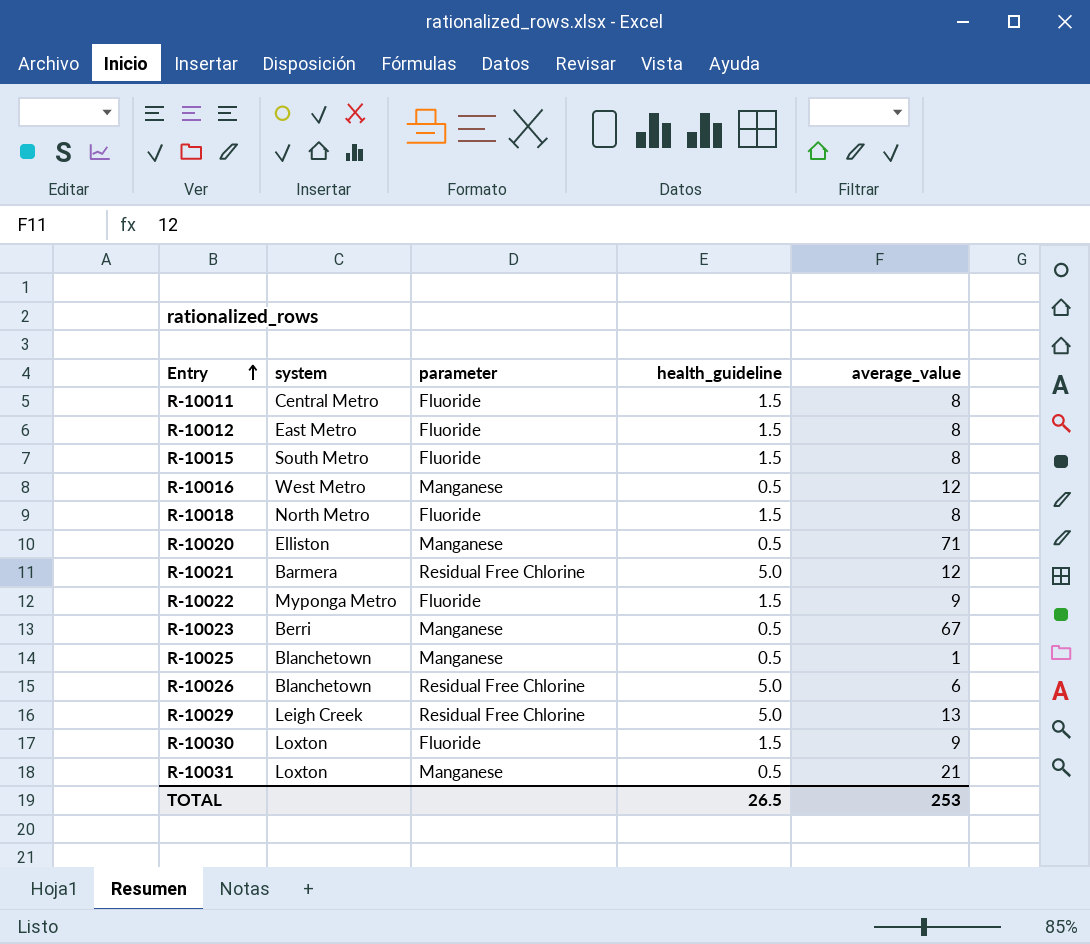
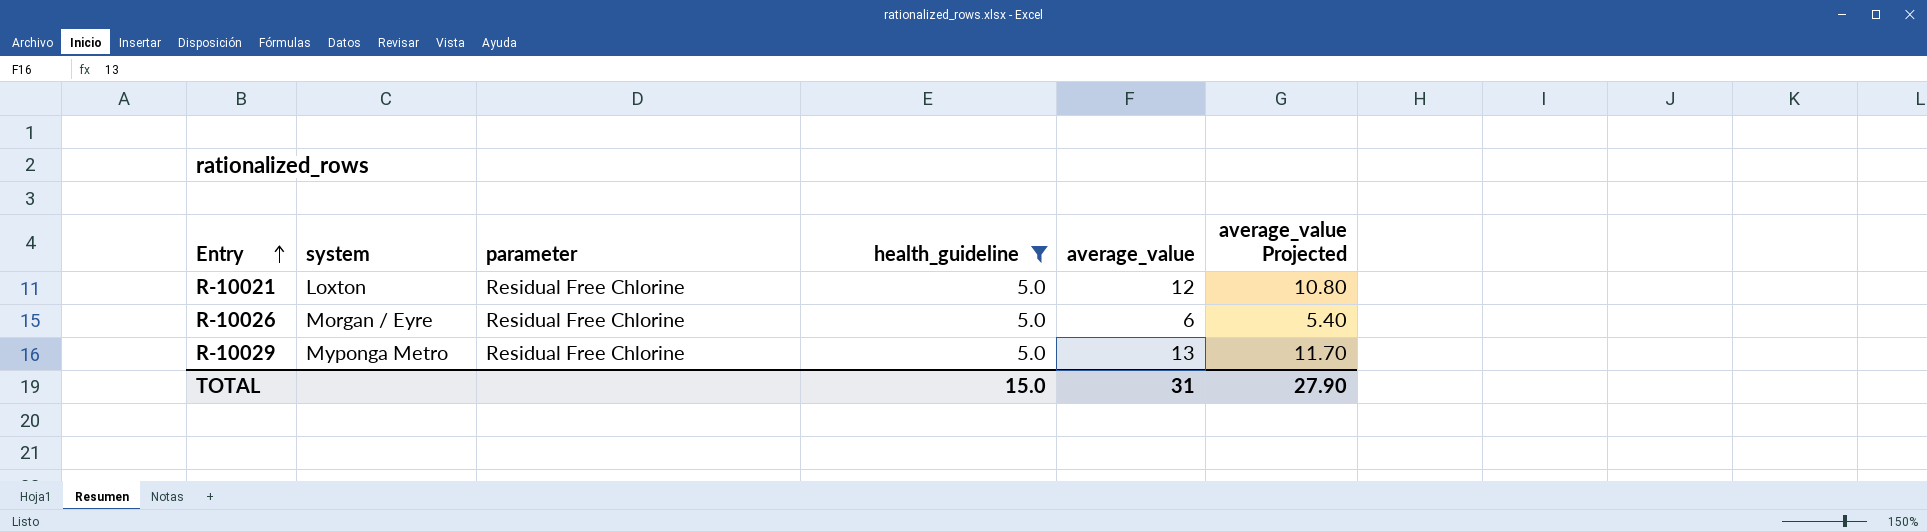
filter: none -> health_guideline = 5.0
column average_value Projected | formula: none -> [average_value] * 0.9
R-10021 | system: Barmera -> Loxton
R-10026 | system: Blanchetown -> Morgan / Eyre
R-10029 | system: Leigh Creek -> Myponga Metro
TOTAL | health_guideline: 26.5 -> 15.0
TOTAL | average_value: 253 -> 31

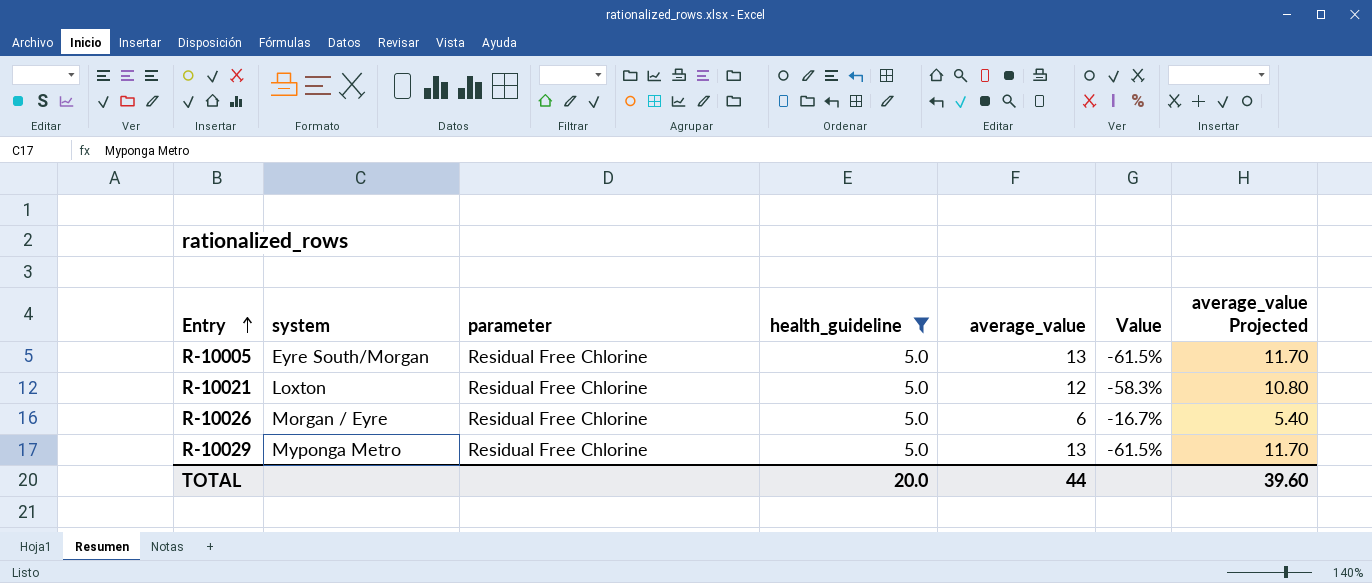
column Value | formula: none -> ([health_guideline] - [average_value]) / [average_value]
row R-10005: none -> Eyre South/Morgan | Residual Free Chlorine | 5.0 | 13 | -61.5% | 11.70
TOTAL | health_guideline: 15.0 -> 20.0
TOTAL | average_value: 31 -> 44
TOTAL | average_value Projected: 27.90 -> 39.60

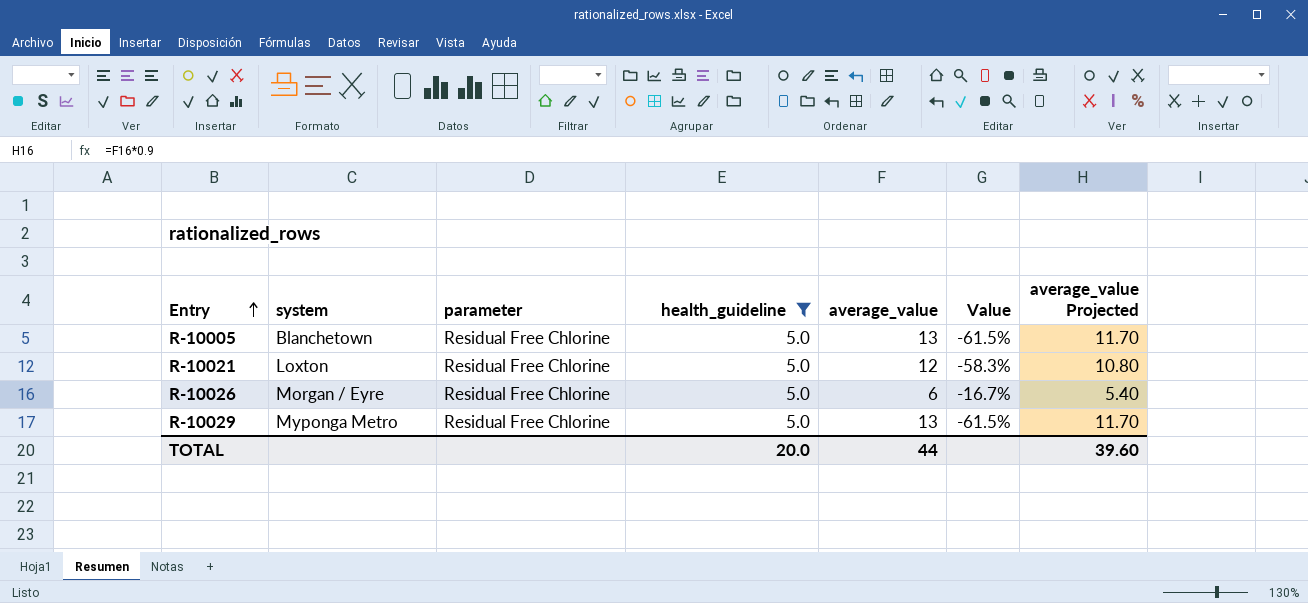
R-10005 | system: Eyre South/Morgan -> Blanchetown

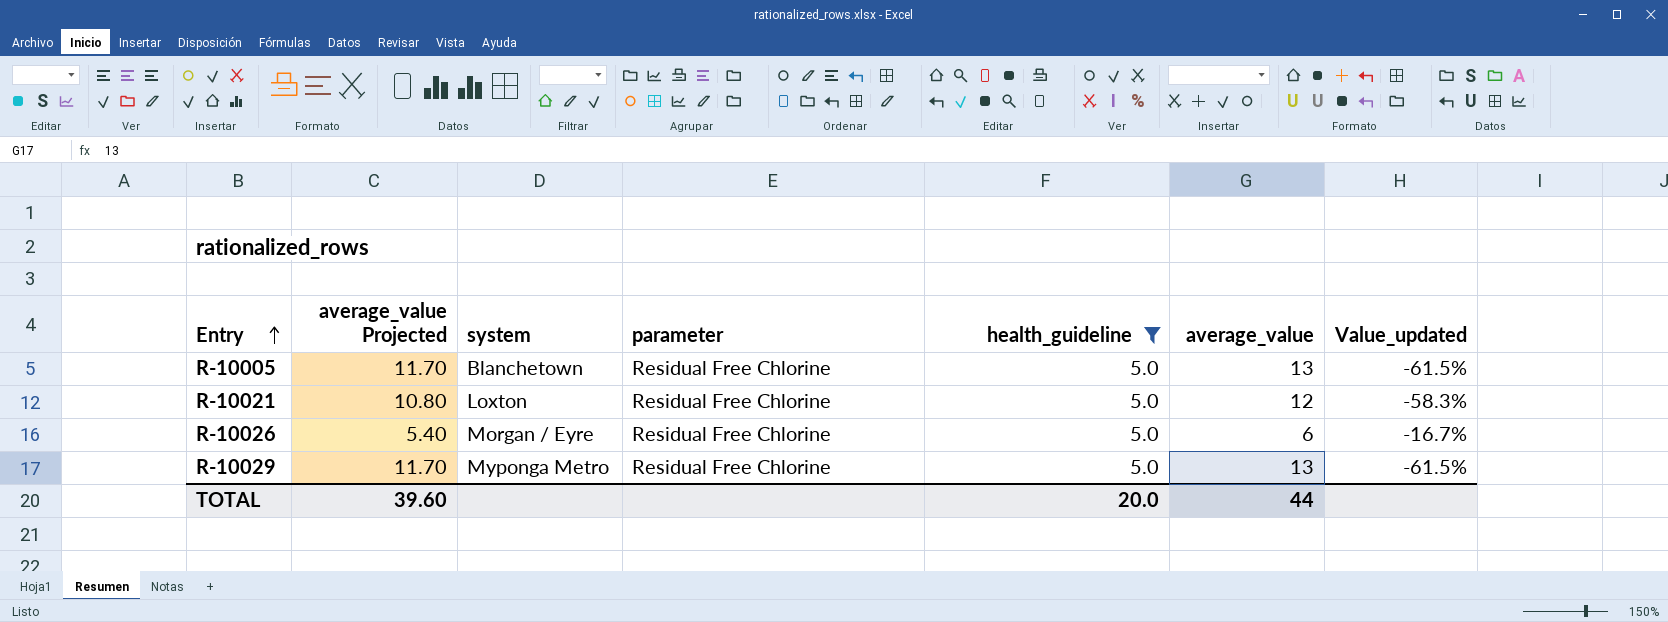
column average_value Projected | position: 7 -> 2
column name: Value -> Value_updated

